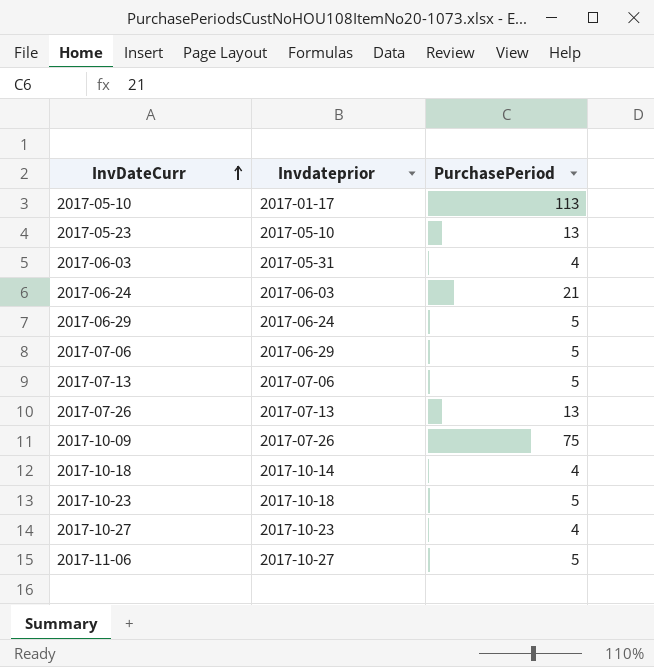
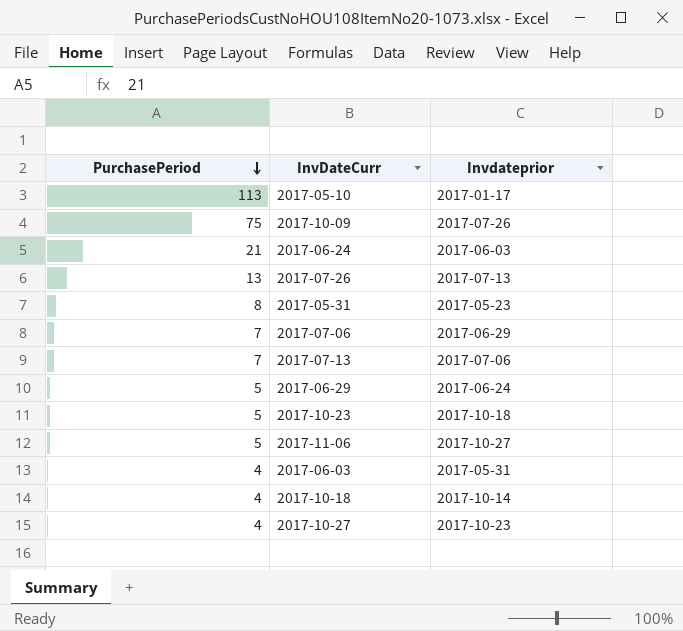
row order: InvDateCurr ascending -> PurchasePeriod descending
column PurchasePeriod | position: 3 -> 1
row 2017-05-23: 2017-05-10 | 13 -> none
row 2017-05-31: none -> 8 | 2017-05-23
2017-07-06 | PurchasePeriod: 5 -> 7
2017-07-13 | PurchasePeriod: 5 -> 7

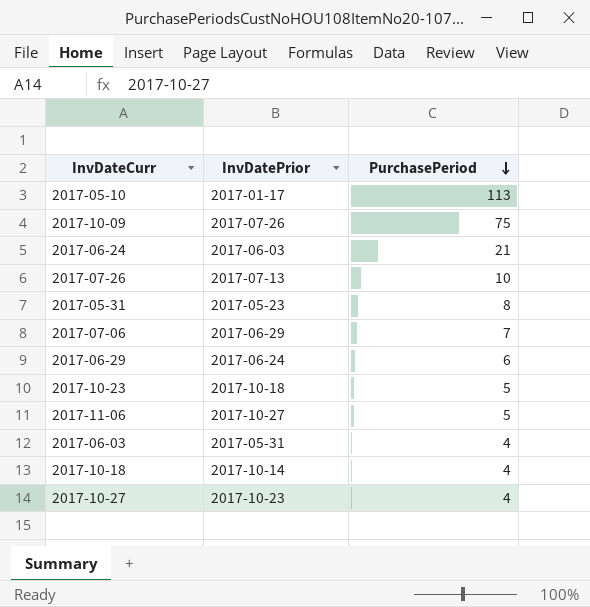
column name: Invdateprior -> InvDatePrior
column PurchasePeriod | position: 1 -> 3
row 2017-07-13: 7 | 2017-07-06 -> none
2017-07-26 | PurchasePeriod: 13 -> 10
2017-06-29 | PurchasePeriod: 5 -> 6

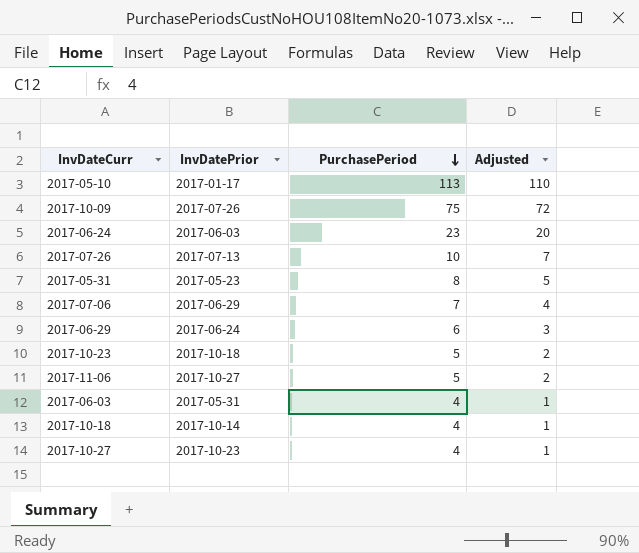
column Adjusted | formula: none -> [PurchasePeriod] - 3
2017-06-24 | PurchasePeriod: 21 -> 23

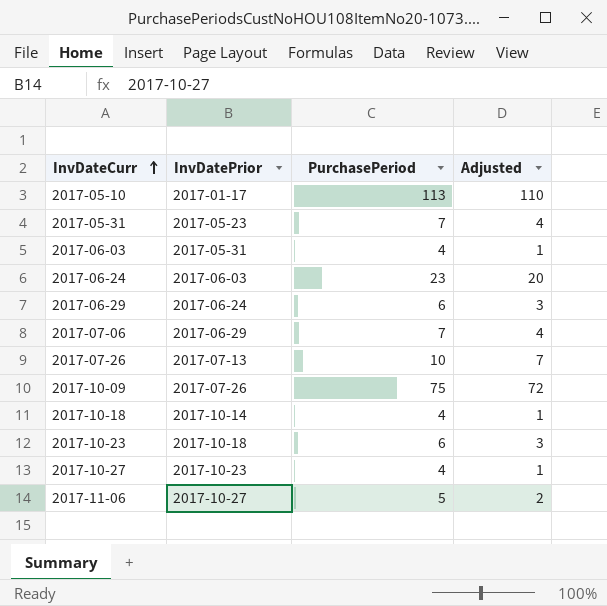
row order: PurchasePeriod descending -> InvDateCurr ascending
2017-05-31 | PurchasePeriod: 8 -> 7
2017-05-31 | Adjusted: 5 -> 4
2017-10-23 | PurchasePeriod: 5 -> 6
2017-10-23 | Adjusted: 2 -> 3

